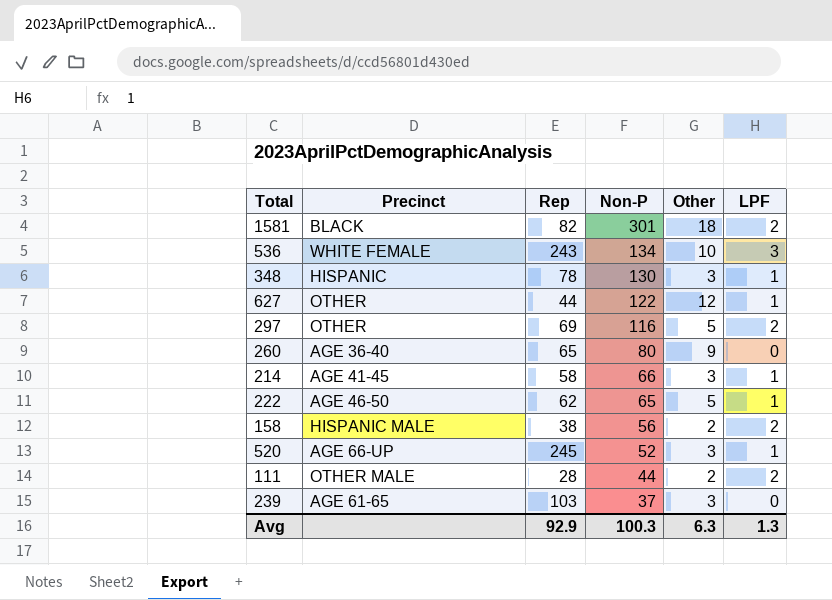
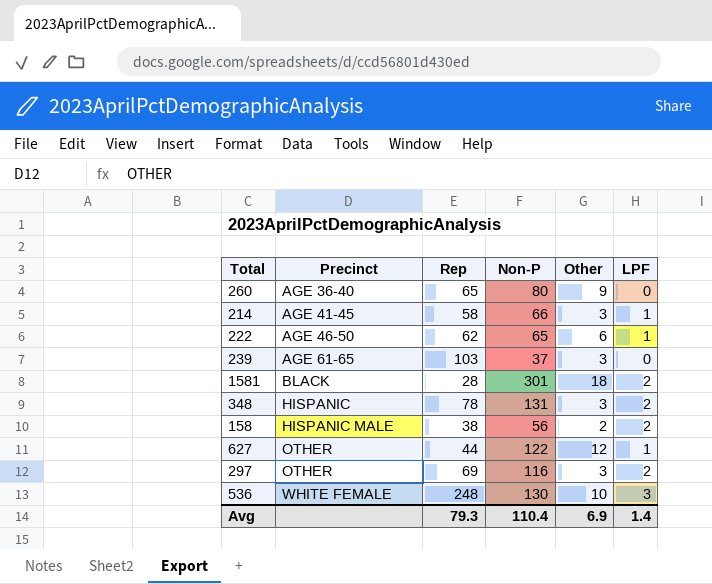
row order: Non-P descending -> Precinct ascending
row 520: AGE 66-UP | 245 | 52 | 3 | 1 -> none
row 111: OTHER MALE | 28 | 44 | 2 | 2 -> none
222 | Other: 5 -> 6
1581 | Rep: 82 -> 28
348 | Non-P: 130 -> 131
348 | LPF: 1 -> 2
297 | Other: 5 -> 3
536 | Rep: 243 -> 248
536 | Non-P: 134 -> 130
Avg | Rep: 92.9 -> 79.3
Avg | Non-P: 100.3 -> 110.4
Avg | Other: 6.3 -> 6.9
Avg | LPF: 1.3 -> 1.4

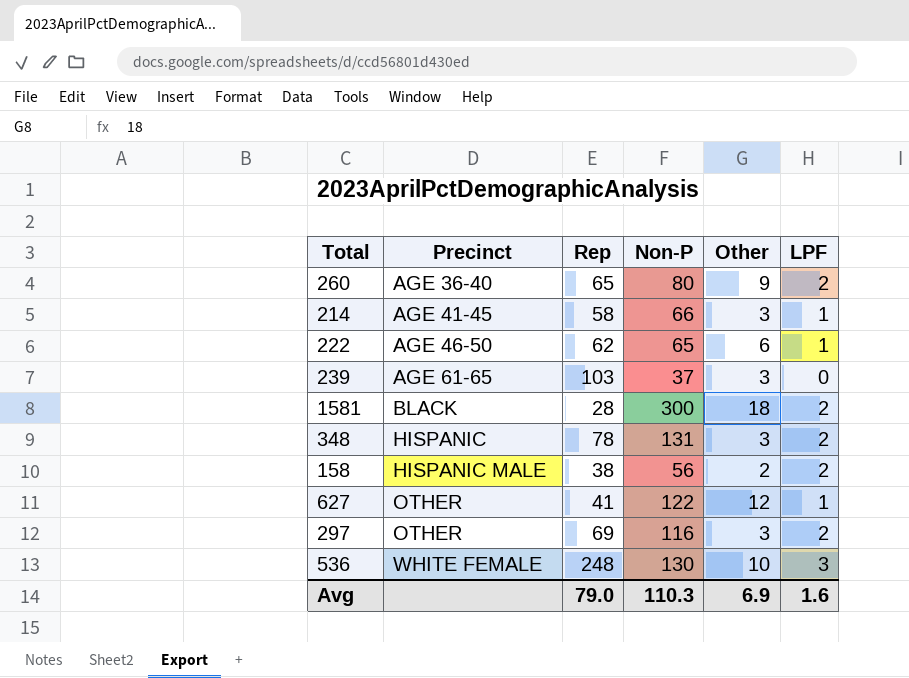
260 | LPF: 0 -> 2
1581 | Non-P: 301 -> 300
627 | Rep: 44 -> 41
Avg | Rep: 79.3 -> 79.0
Avg | Non-P: 110.4 -> 110.3
Avg | LPF: 1.4 -> 1.6

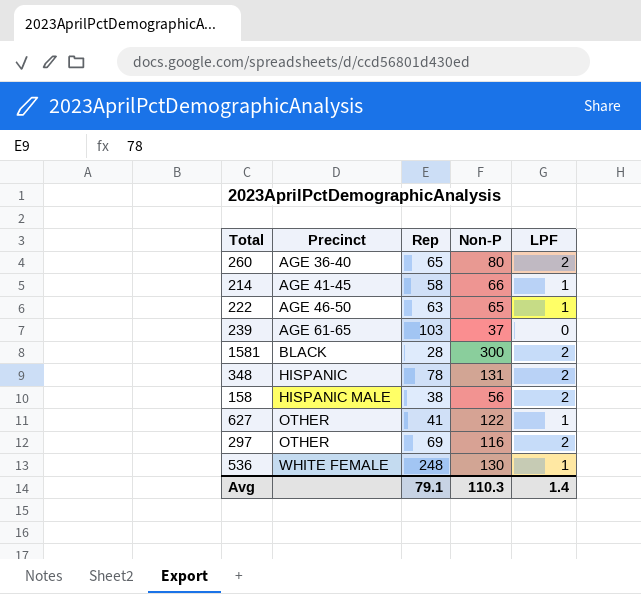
column Other | position: 5 -> none
222 | Rep: 62 -> 63
536 | LPF: 3 -> 1
Avg | Rep: 79.0 -> 79.1
Avg | LPF: 1.6 -> 1.4

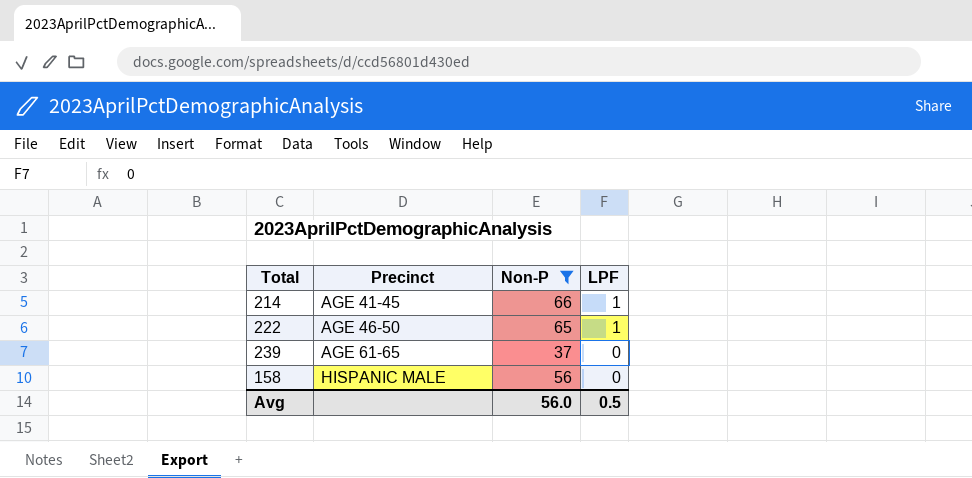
filter: none -> Non-P <= 66
column Rep | position: 3 -> none
158 | LPF: 2 -> 0
Avg | Non-P: 110.3 -> 56.0
Avg | LPF: 1.4 -> 0.5

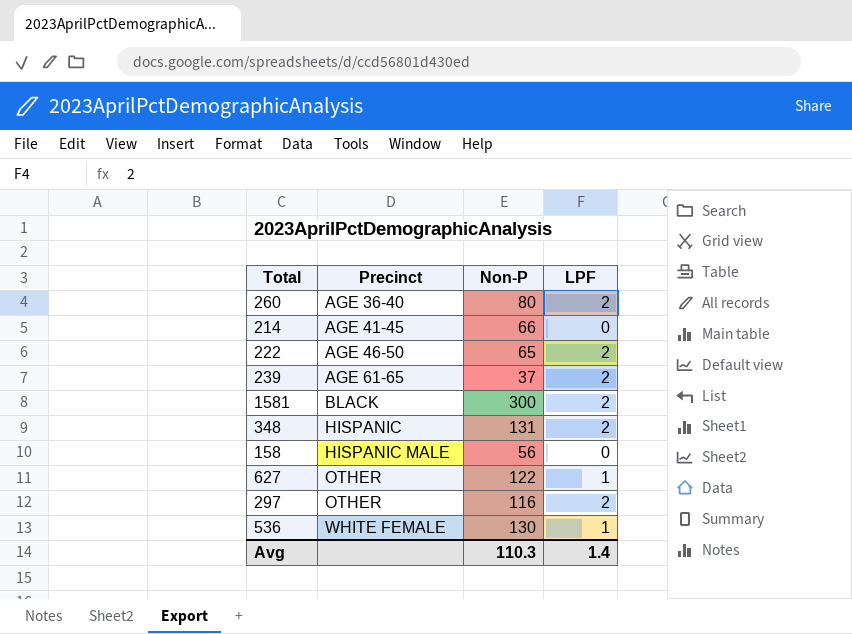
filter: Non-P <= 66 -> none
214 | LPF: 1 -> 0
222 | LPF: 1 -> 2
239 | LPF: 0 -> 2
Avg | Non-P: 56.0 -> 110.3
Avg | LPF: 0.5 -> 1.4

